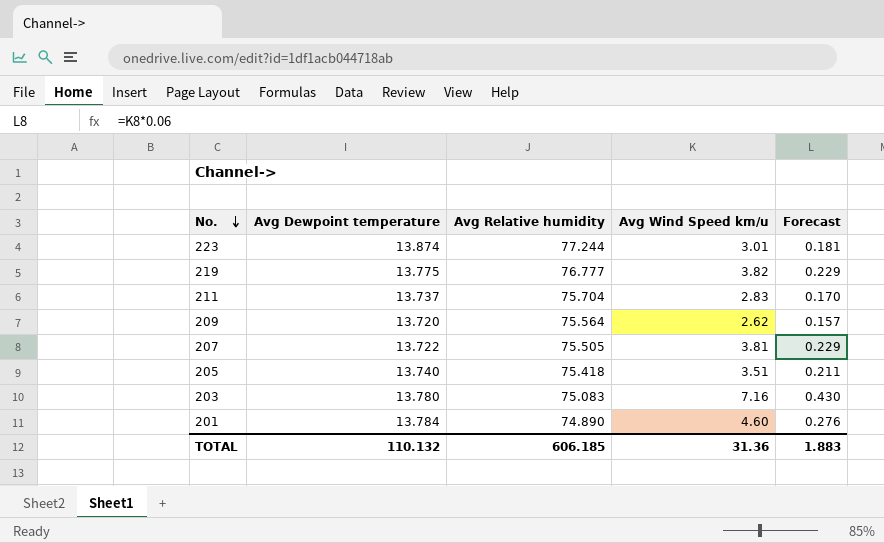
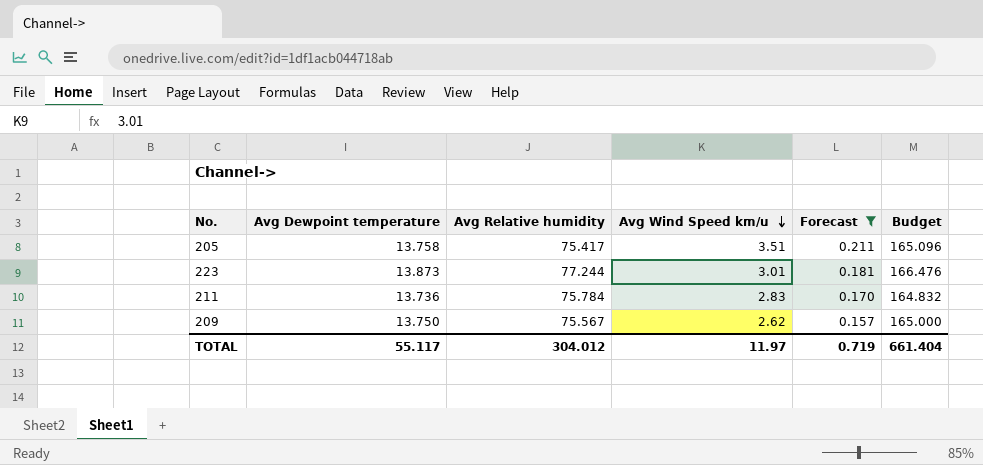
filter: none -> Forecast <= 0.211
row order: No. descending -> Avg Wind Speed km/u descending
column Budget | formula: none -> [Avg Dewpoint temperature] * 12
205 | Avg Dewpoint temperature: 13.740 -> 13.758
205 | Avg Relative humidity: 75.418 -> 75.417
223 | Avg Dewpoint temperature: 13.874 -> 13.873
211 | Avg Dewpoint temperature: 13.737 -> 13.736
211 | Avg Relative humidity: 75.704 -> 75.784
209 | Avg Dewpoint temperature: 13.720 -> 13.750
209 | Avg Relative humidity: 75.564 -> 75.567
TOTAL | Avg Dewpoint temperature: 110.132 -> 55.117
TOTAL | Avg Relative humidity: 606.185 -> 304.012
TOTAL | Avg Wind Speed km/u: 31.36 -> 11.97
TOTAL | Forecast: 1.883 -> 0.719

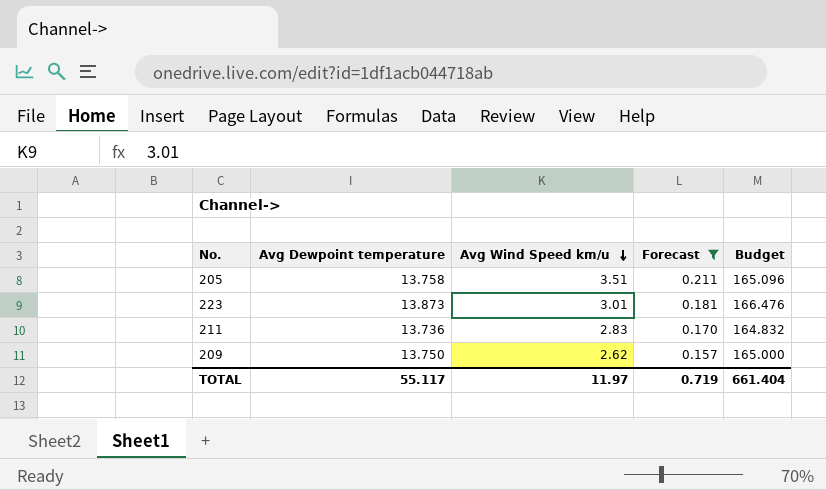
column Avg Relative humidity | position: 3 -> none

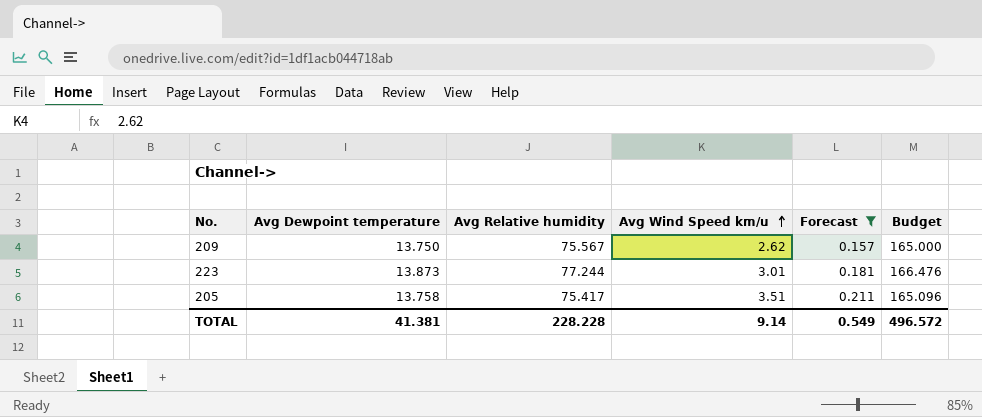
row order: Avg Wind Speed km/u descending -> Avg Wind Speed km/u ascending
column Avg Relative humidity | position: none -> 3
row 211: 13.736 | 2.83 | 0.170 | 164.832 -> none
TOTAL | Avg Dewpoint temperature: 55.117 -> 41.381
TOTAL | Avg Wind Speed km/u: 11.97 -> 9.14
TOTAL | Forecast: 0.719 -> 0.549
TOTAL | Budget: 661.404 -> 496.572

